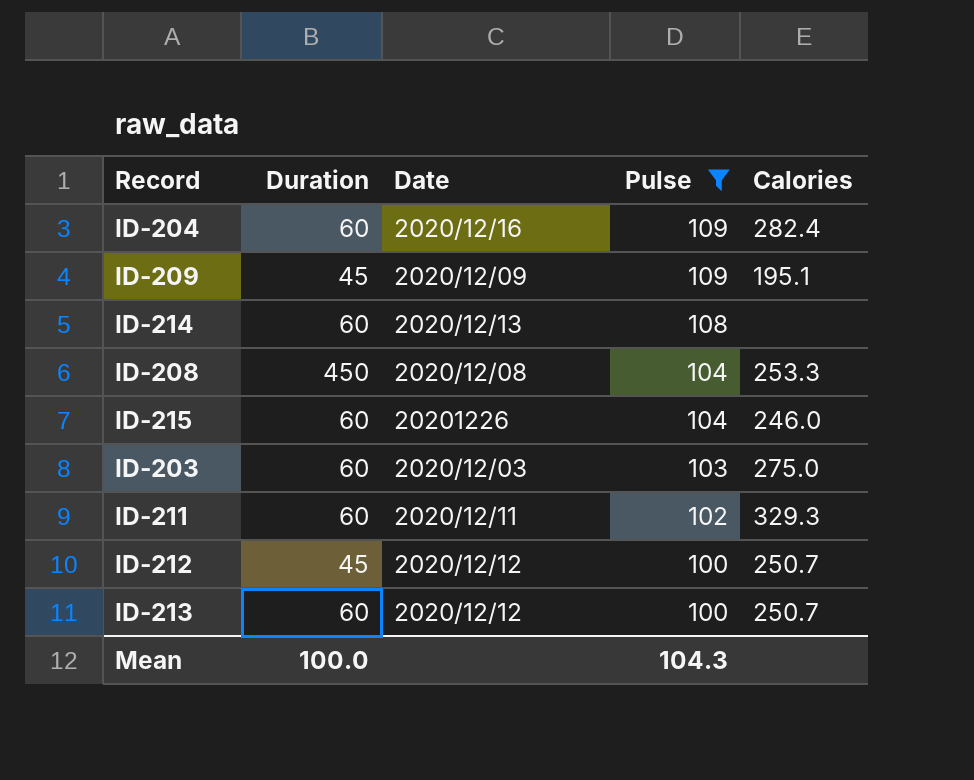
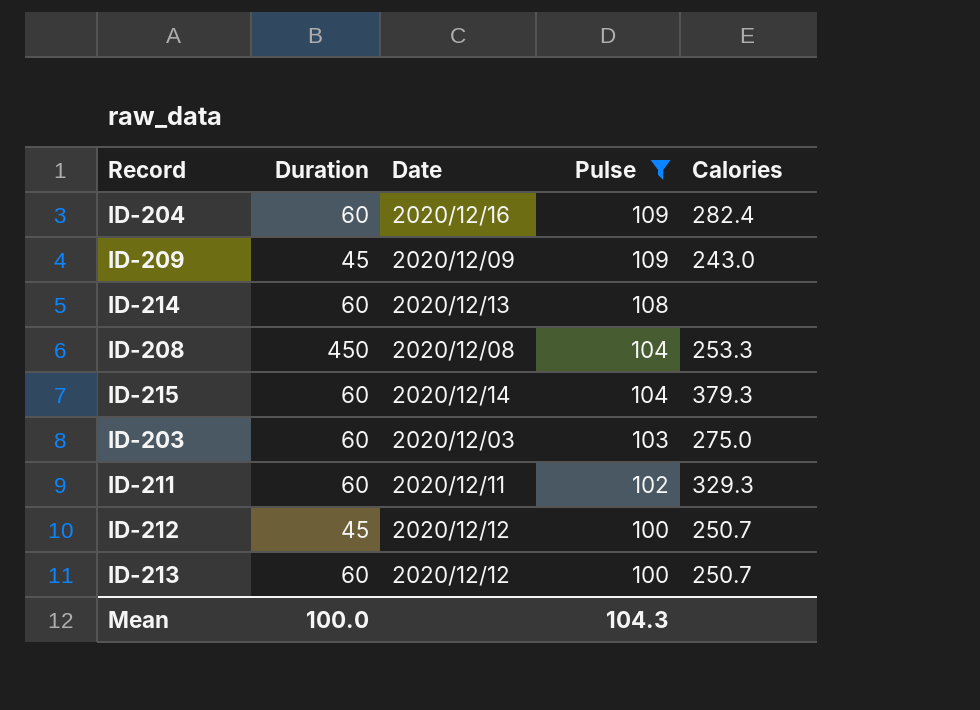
ID-209 | Calories: 195.1 -> 243.0
ID-215 | Date: 20201226 -> 2020/12/14
ID-215 | Calories: 246.0 -> 379.3

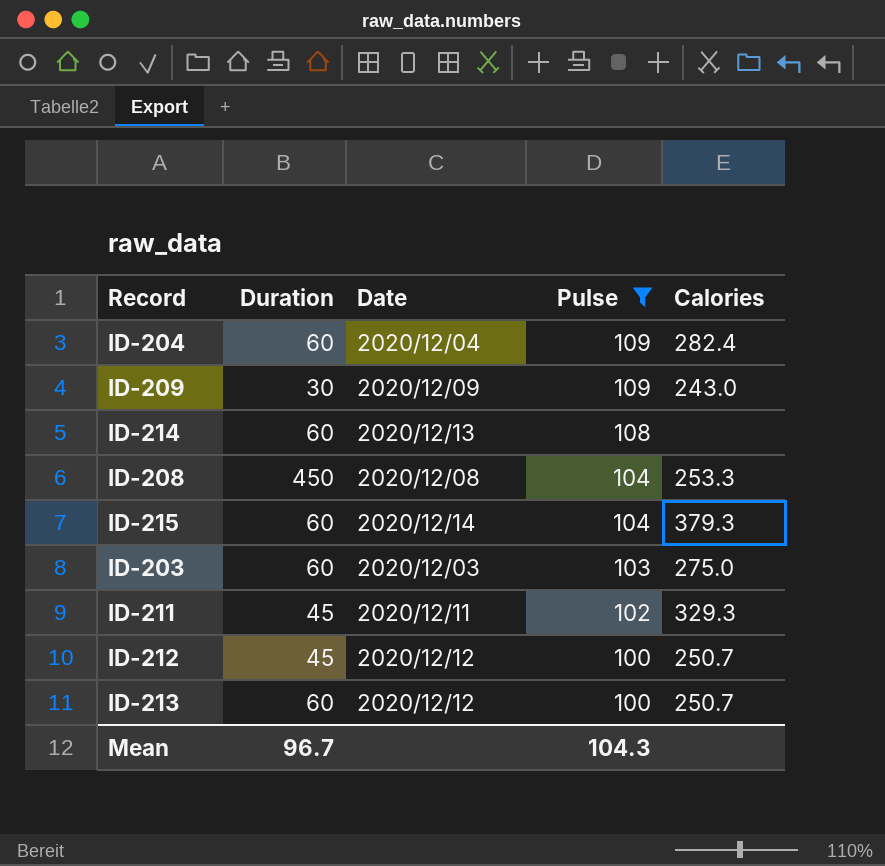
ID-204 | Date: 2020/12/16 -> 2020/12/04
ID-209 | Duration: 45 -> 30
ID-211 | Duration: 60 -> 45
Mean | Duration: 100.0 -> 96.7

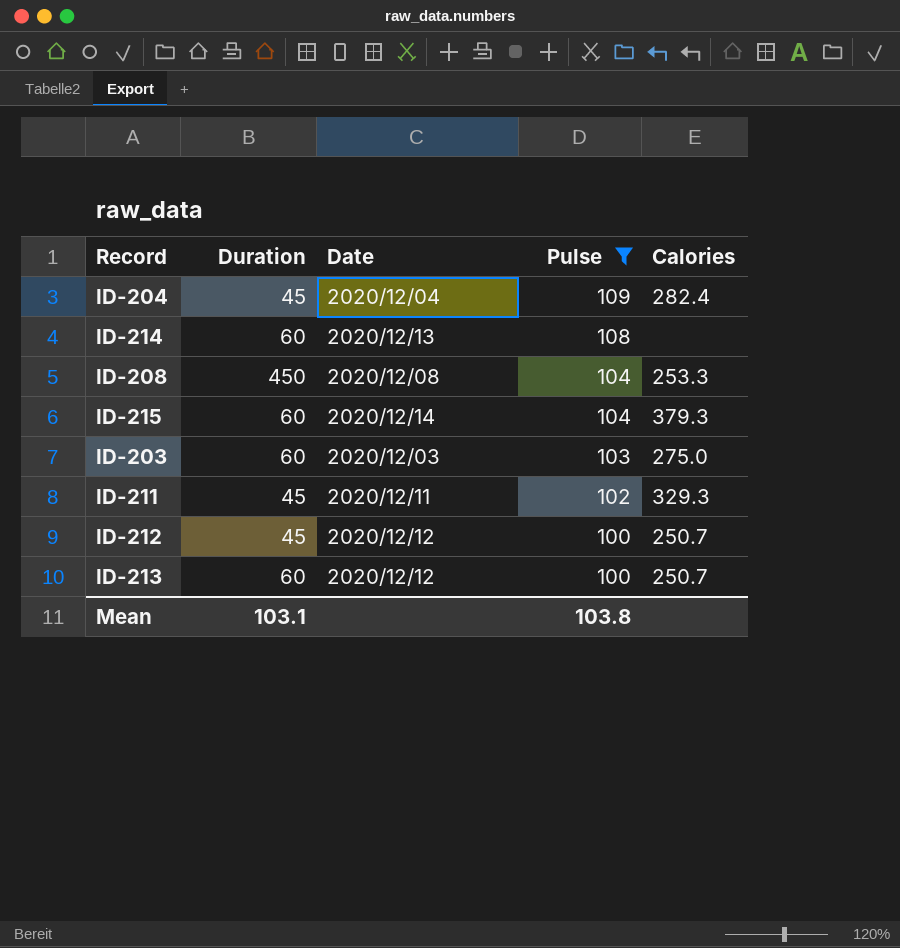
row ID-209: 30 | 2020/12/09 | 109 | 243.0 -> none
ID-204 | Duration: 60 -> 45
Mean | Duration: 96.7 -> 103.1
Mean | Pulse: 104.3 -> 103.8

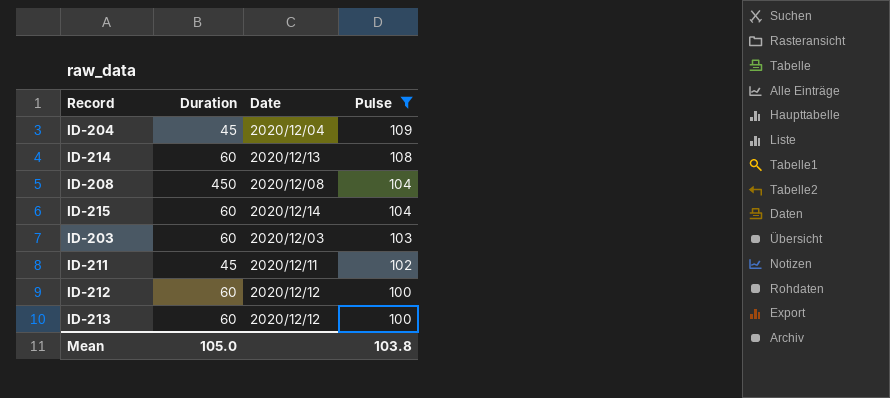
column Calories | position: 5 -> none
ID-212 | Duration: 45 -> 60
Mean | Duration: 103.1 -> 105.0

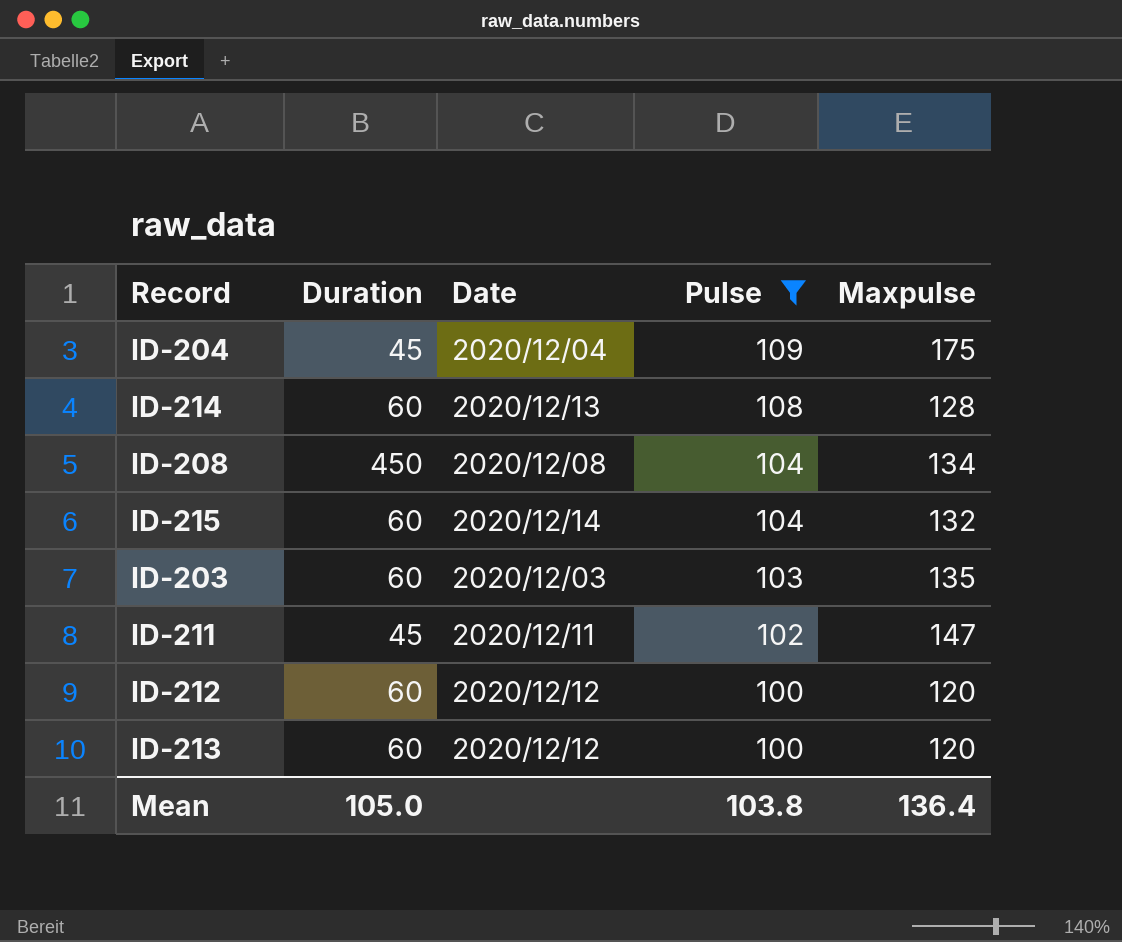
column Maxpulse | position: none -> 5

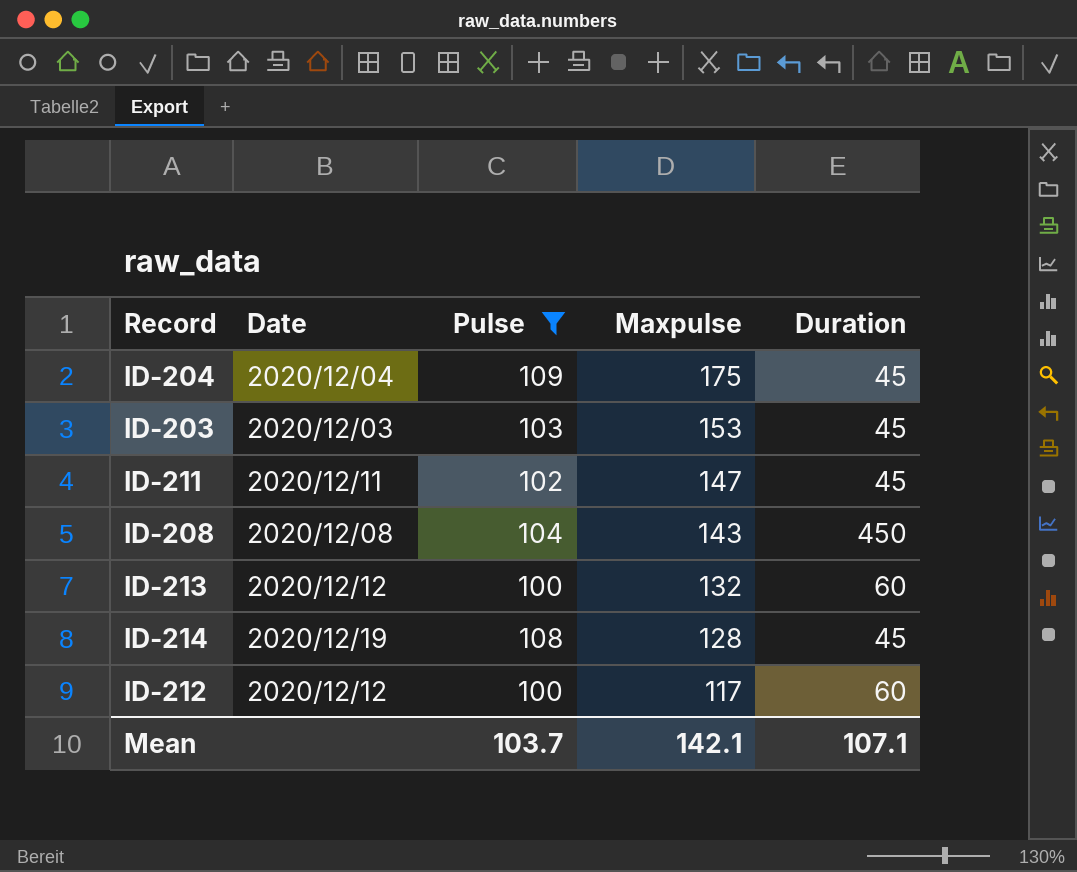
row order: Pulse descending -> Maxpulse descending
column Duration | position: 2 -> 5
row ID-215: 60 | 2020/12/14 | 104 | 132 -> none
ID-203 | Maxpulse: 135 -> 153
ID-203 | Duration: 60 -> 45
ID-208 | Maxpulse: 134 -> 143
ID-213 | Maxpulse: 120 -> 132
ID-214 | Date: 2020/12/13 -> 2020/12/19
ID-214 | Duration: 60 -> 45
ID-212 | Maxpulse: 120 -> 117
Mean | Pulse: 103.8 -> 103.7
Mean | Maxpulse: 136.4 -> 142.1
Mean | Duration: 105.0 -> 107.1

